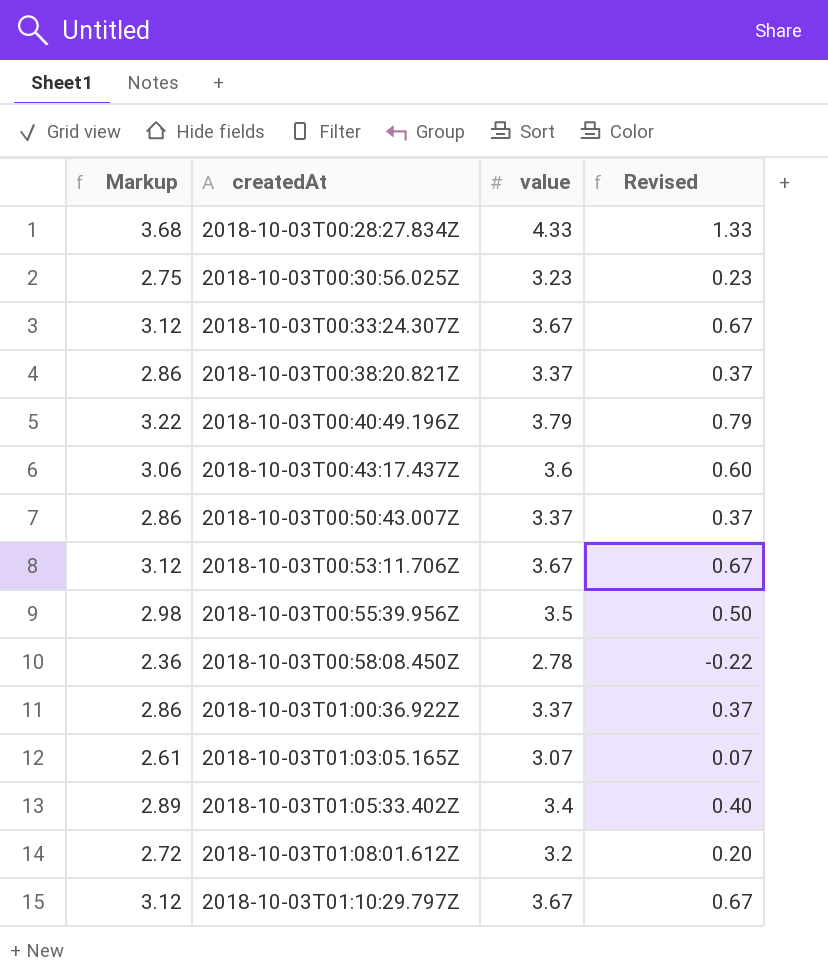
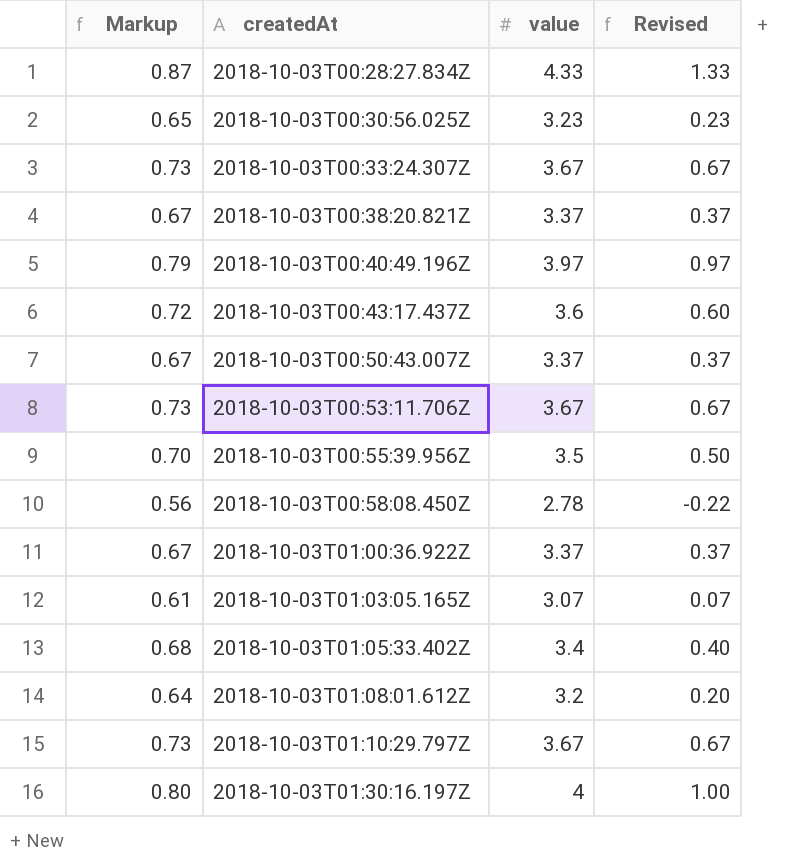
column Markup | formula: [value] * 0.85 -> [value] * 0.2
2018-10-03T00:40:49.196Z | value: 3.79 -> 3.97
2018-10-03T00:40:49.196Z | Revised: 0.79 -> 0.97
row 2018-10-03T01:30:16.197Z: none -> 0.80 | 4 | 1.00

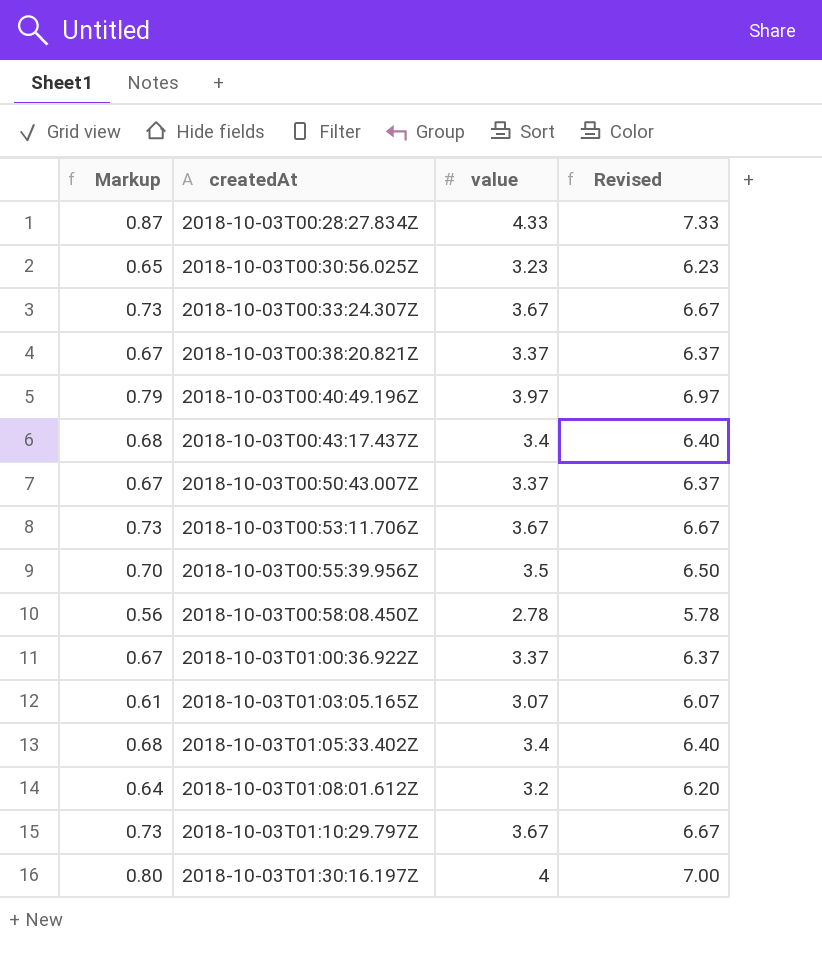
column Revised | formula: [value] - 3 -> [value] + 3
2018-10-03T00:43:17.437Z | Markup: 0.72 -> 0.68
2018-10-03T00:43:17.437Z | value: 3.6 -> 3.4

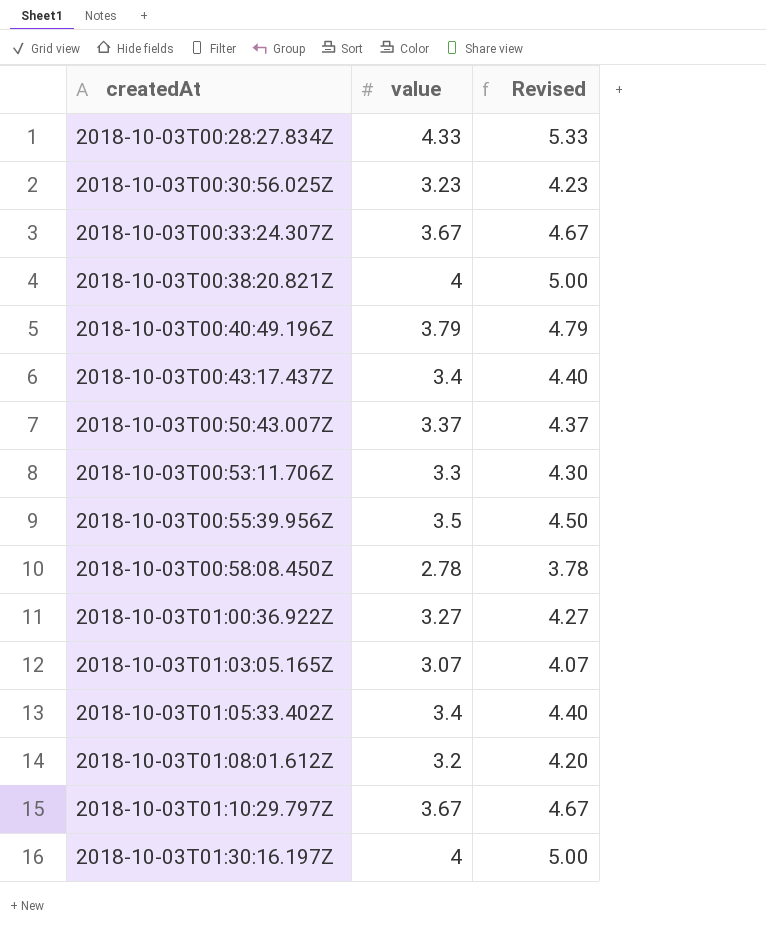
column Markup | formula: [value] * 0.2 -> none
column Revised | formula: [value] + 3 -> [value] + 1
2018-10-03T00:38:20.821Z | value: 3.37 -> 4
2018-10-03T00:40:49.196Z | value: 3.97 -> 3.79
2018-10-03T00:53:11.706Z | value: 3.67 -> 3.3
2018-10-03T01:00:36.922Z | value: 3.37 -> 3.27

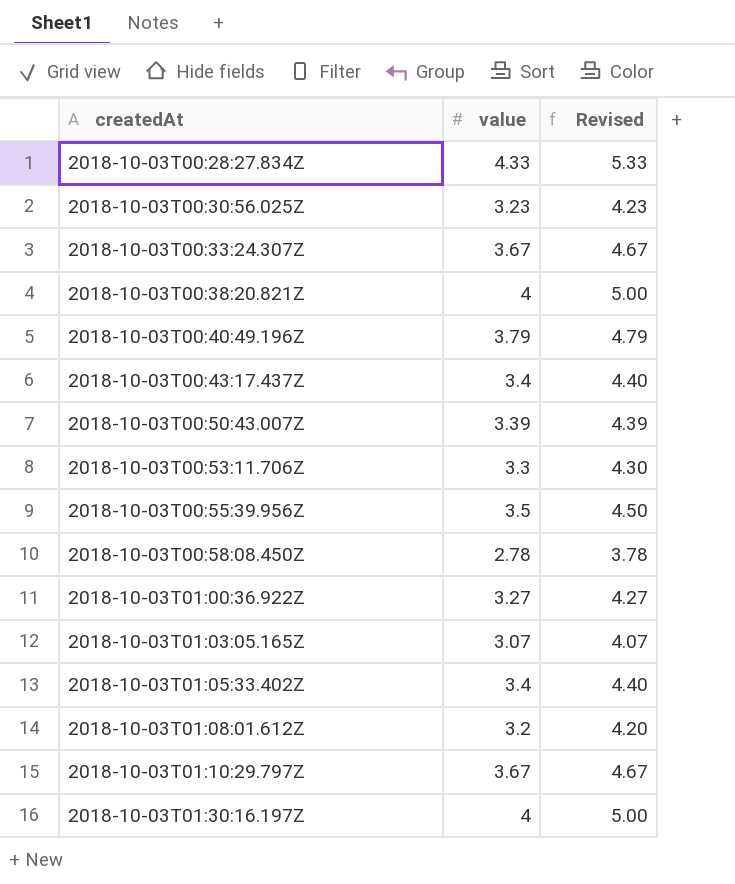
2018-10-03T00:50:43.007Z | value: 3.37 -> 3.39
2018-10-03T00:50:43.007Z | Revised: 4.37 -> 4.39

